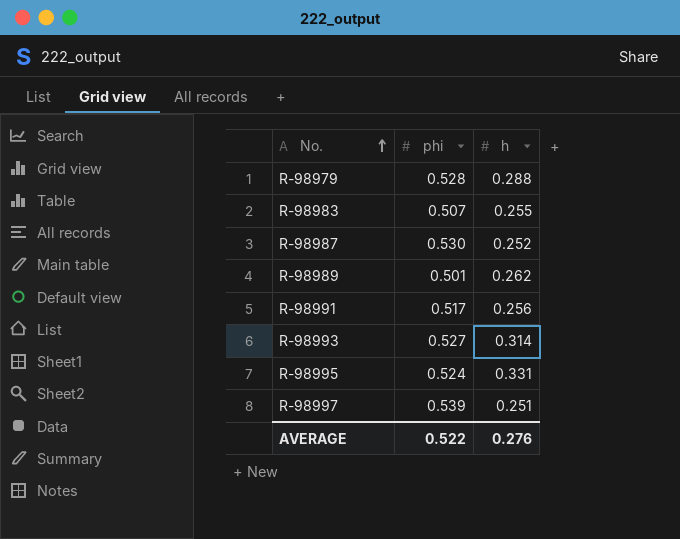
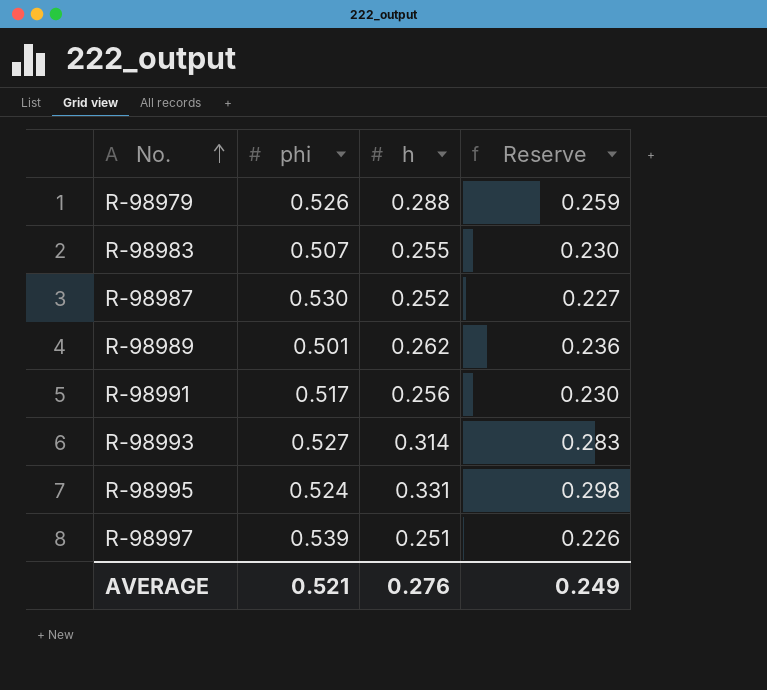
column Reserve | formula: none -> [h] * 0.9
R-98979 | phi: 0.528 -> 0.526
AVERAGE | phi: 0.522 -> 0.521

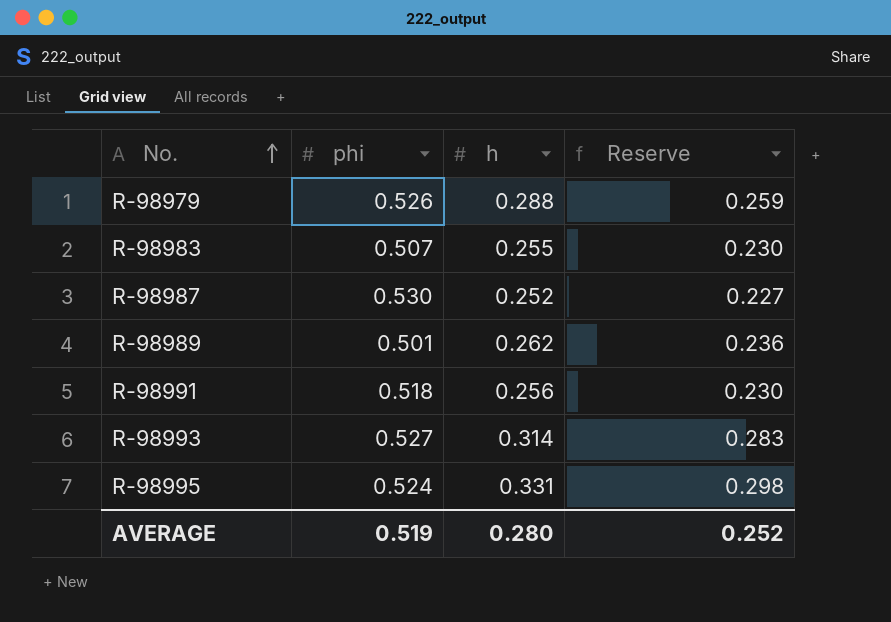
row R-98997: 0.539 | 0.251 | 0.226 -> none
R-98991 | phi: 0.517 -> 0.518
AVERAGE | phi: 0.521 -> 0.519
AVERAGE | h: 0.276 -> 0.280
AVERAGE | Reserve: 0.249 -> 0.252

